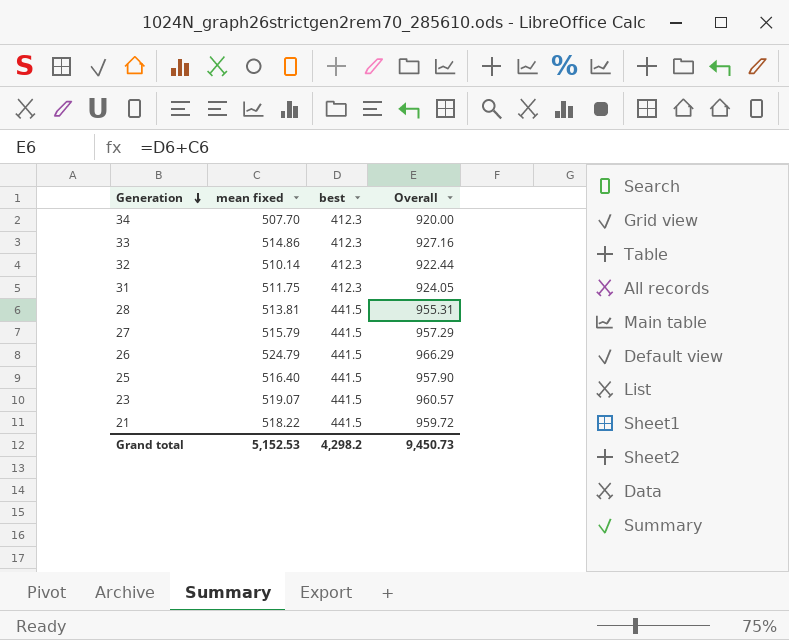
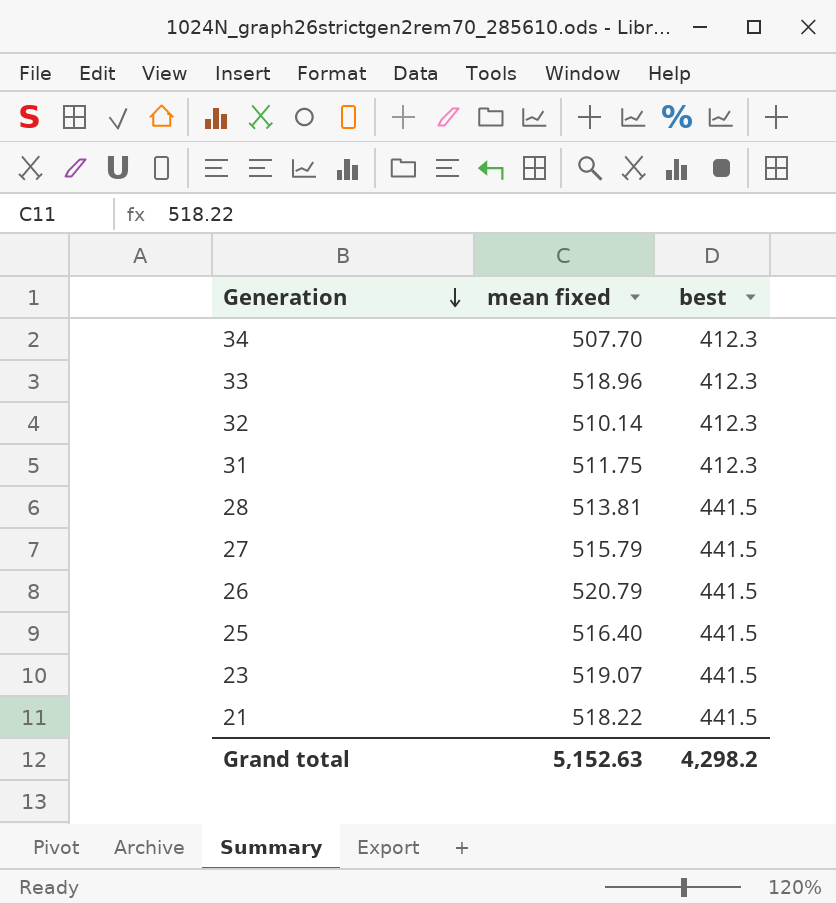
column Overall | formula: [mean fixed] + [best] -> none
33 | mean fixed: 514.86 -> 518.96
26 | mean fixed: 524.79 -> 520.79
Grand total | mean fixed: 5,152.53 -> 5,152.63

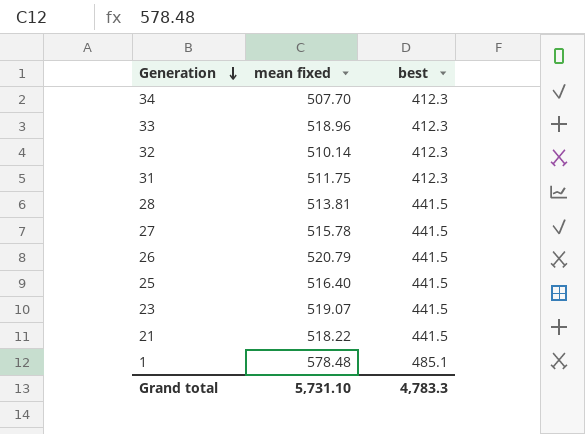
27 | mean fixed: 515.79 -> 515.78
row 1: none -> 578.48 | 485.1
Grand total | mean fixed: 5,152.63 -> 5,731.10
Grand total | best: 4,298.2 -> 4,783.3

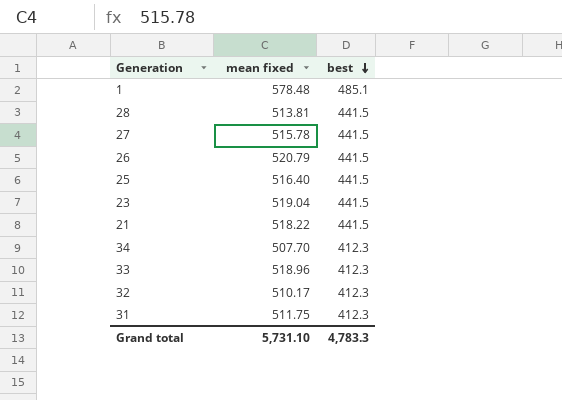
row order: Generation descending -> best descending
23 | mean fixed: 519.07 -> 519.04
32 | mean fixed: 510.14 -> 510.17

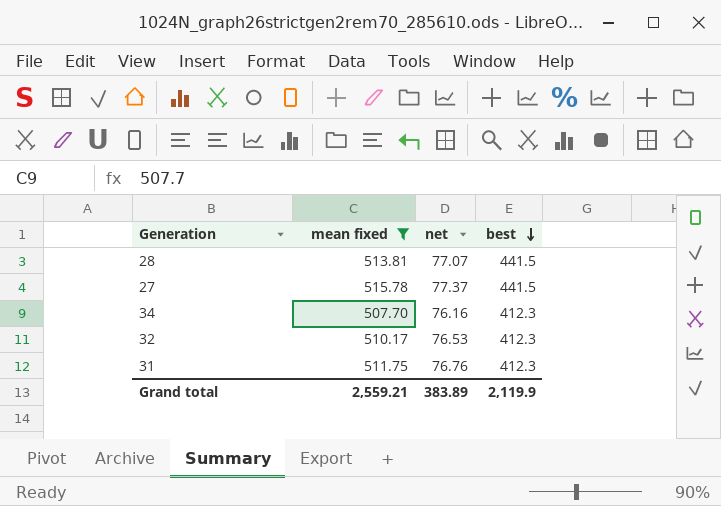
filter: none -> mean fixed <= 515.78
column net | formula: none -> [mean fixed] * 0.15
Grand total | mean fixed: 5,731.10 -> 2,559.21
Grand total | best: 4,783.3 -> 2,119.9

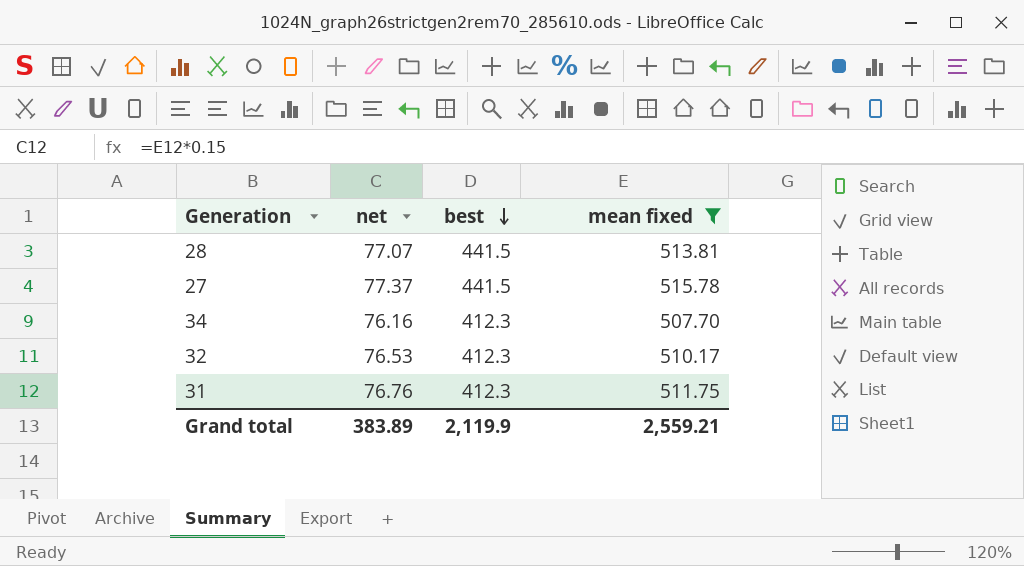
column mean fixed | position: 2 -> 4

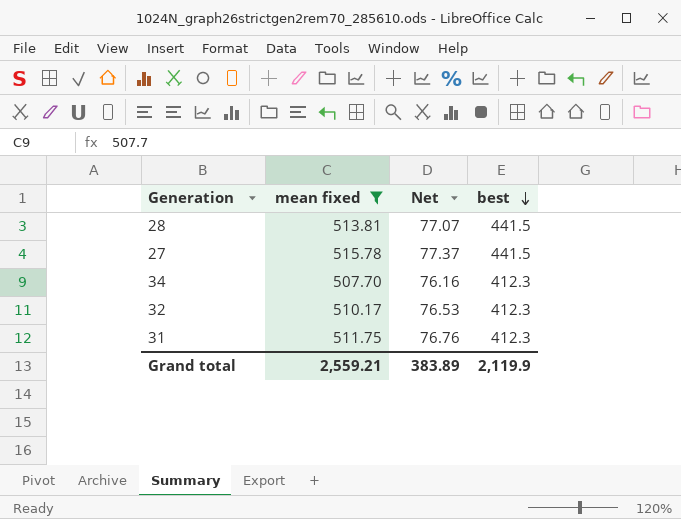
column mean fixed | position: 4 -> 2
column name: net -> Net

